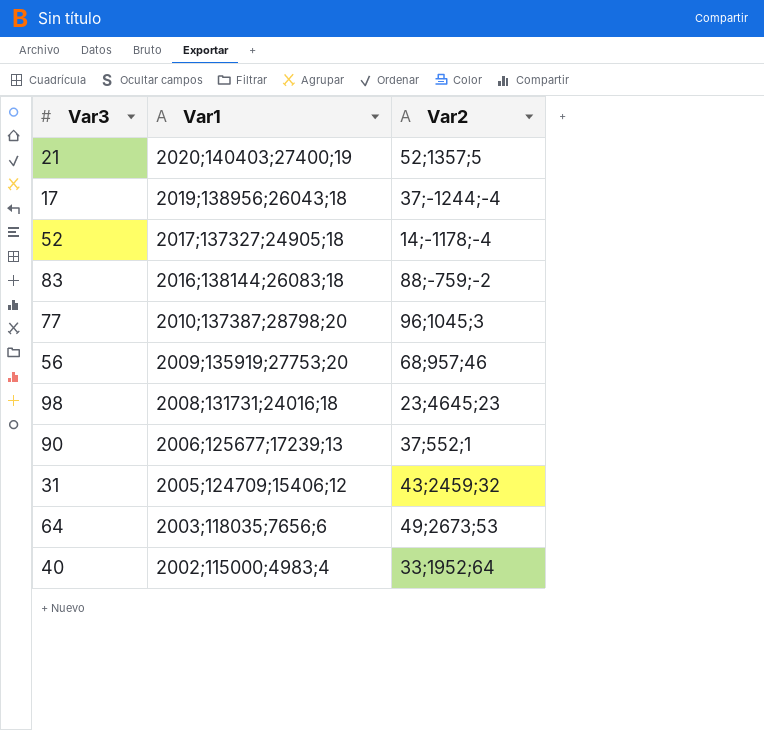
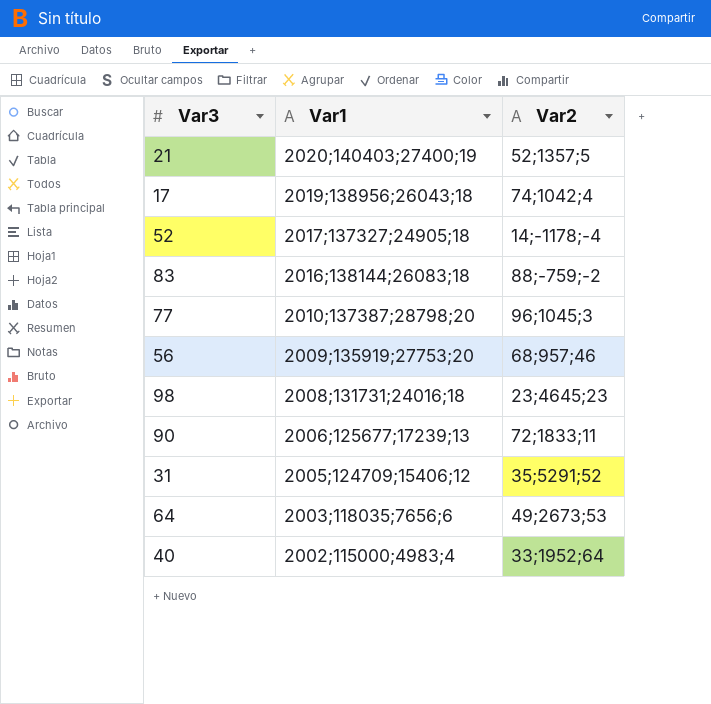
17 | Var2: 37;-1244;-4 -> 74;1042;4
90 | Var2: 37;552;1 -> 72;1833;11
31 | Var2: 43;2459;32 -> 35;5291;52

